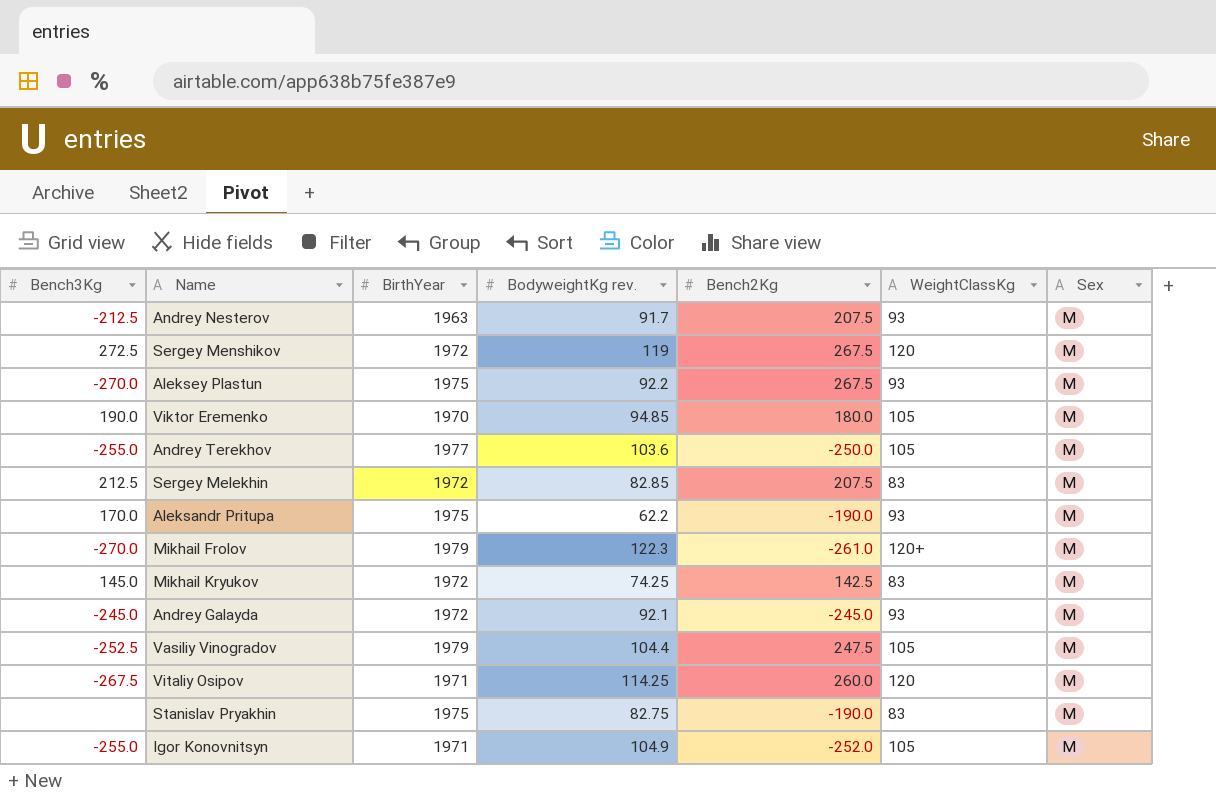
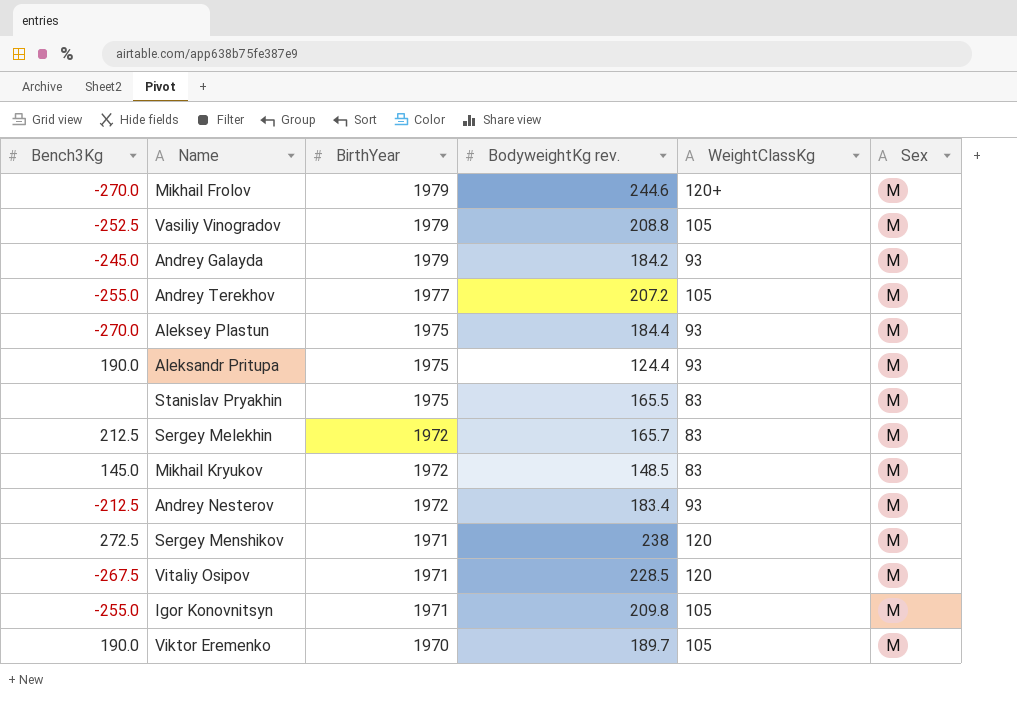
row order: none -> BirthYear descending
column Bench2Kg | position: 5 -> none
Mikhail Frolov | BodyweightKg rev.: 122.3 -> 244.6
Vasiliy Vinogradov | BodyweightKg rev.: 104.4 -> 208.8
Andrey Galayda | BirthYear: 1972 -> 1979
Andrey Galayda | BodyweightKg rev.: 92.1 -> 184.2
Andrey Terekhov | BodyweightKg rev.: 103.6 -> 207.2
Aleksey Plastun | BodyweightKg rev.: 92.2 -> 184.4
Aleksandr Pritupa | Bench3Kg: 170.0 -> 190.0
Aleksandr Pritupa | BodyweightKg rev.: 62.2 -> 124.4
Stanislav Pryakhin | BodyweightKg rev.: 82.75 -> 165.5
Sergey Melekhin | BodyweightKg rev.: 82.85 -> 165.7
Mikhail Kryukov | BodyweightKg rev.: 74.25 -> 148.5
Andrey Nesterov | BirthYear: 1963 -> 1972
Andrey Nesterov | BodyweightKg rev.: 91.7 -> 183.4
Sergey Menshikov | BirthYear: 1972 -> 1971
Sergey Menshikov | BodyweightKg rev.: 119 -> 238
Vitaliy Osipov | BodyweightKg rev.: 114.25 -> 228.5
Igor Konovnitsyn | BodyweightKg rev.: 104.9 -> 209.8
Viktor Eremenko | BodyweightKg rev.: 94.85 -> 189.7

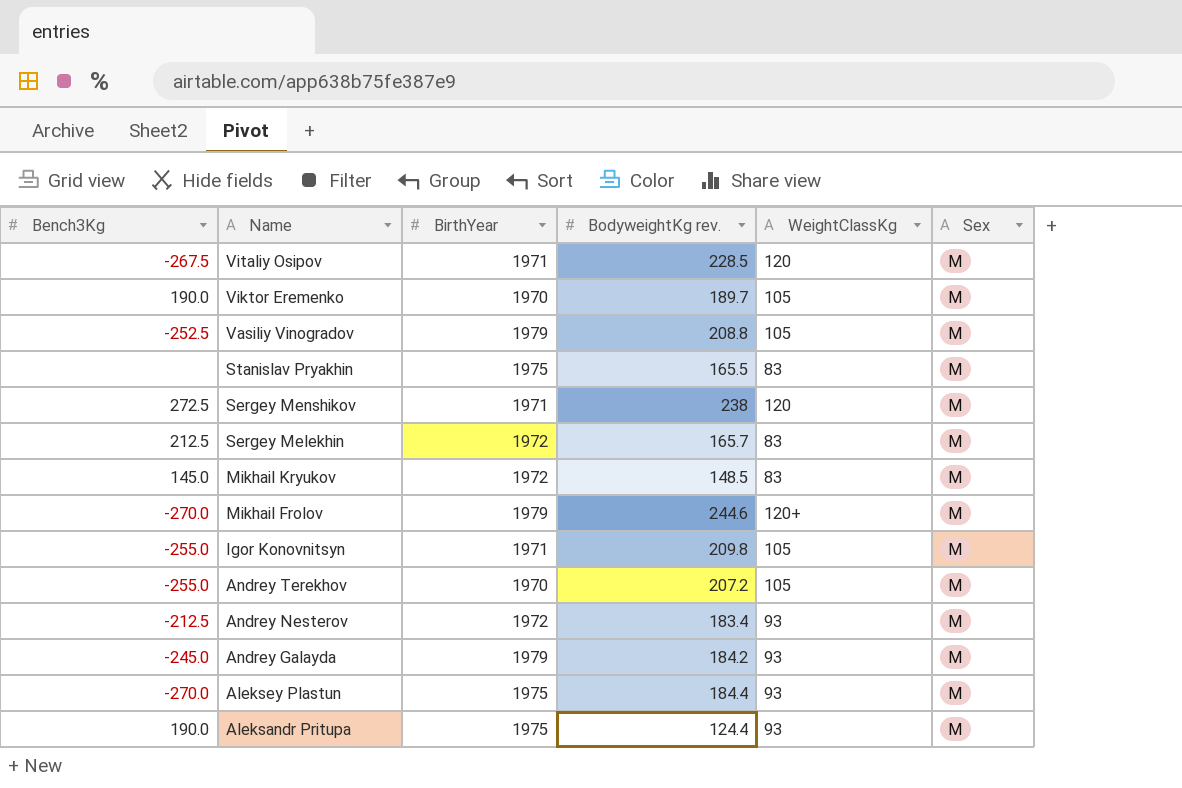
row order: BirthYear descending -> Name descending
Andrey Terekhov | BirthYear: 1977 -> 1970

